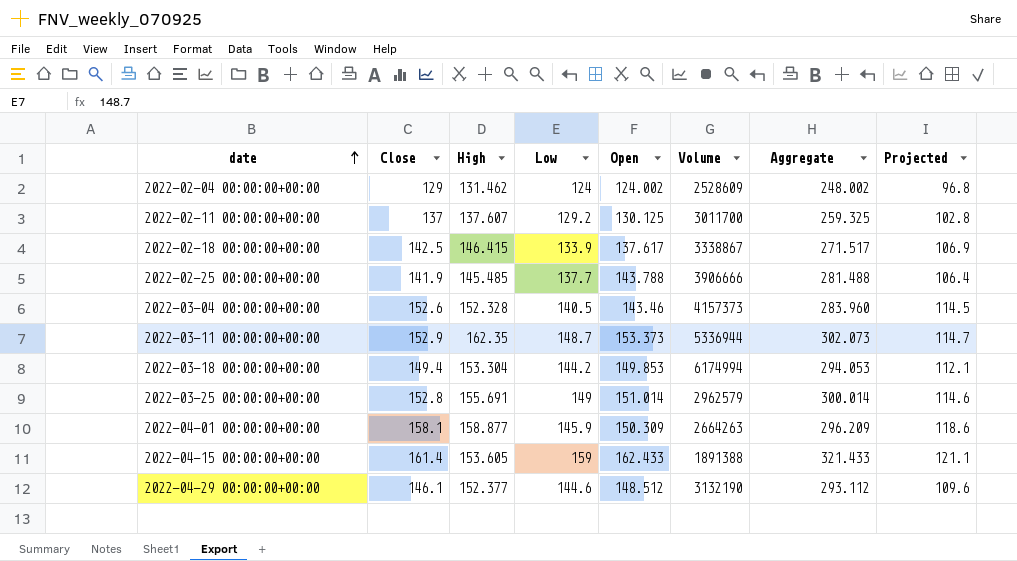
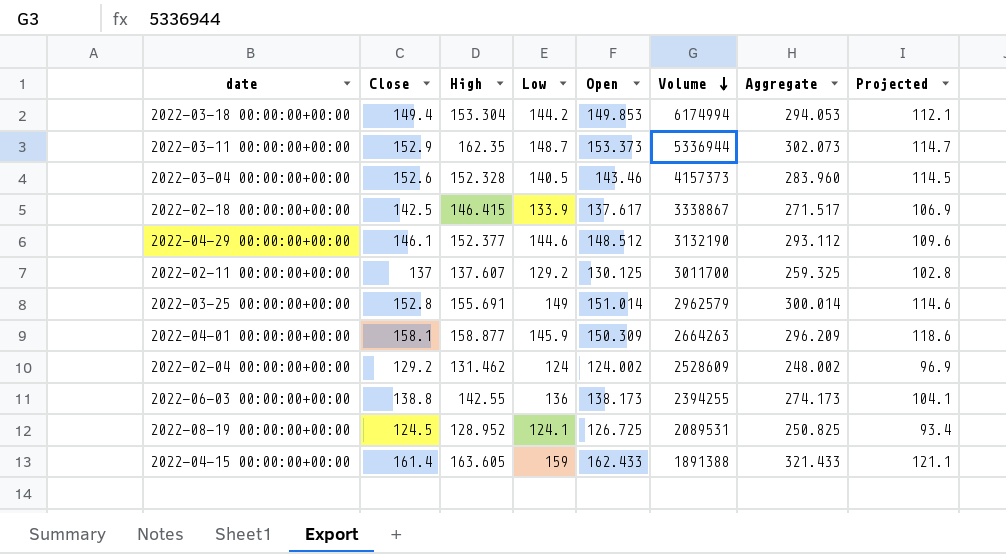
row order: date ascending -> Volume descending
row 2022-02-25 00:00:00+00:00: 141.9 | 145.485 | 137.7 | 143.788 | 3906666 | 281.488 | 106.4 -> none
2022-02-04 00:00:00+00:00 | Close: 129 -> 129.2
2022-02-04 00:00:00+00:00 | Projected: 96.8 -> 96.9
row 2022-06-03 00:00:00+00:00: none -> 138.8 | 142.55 | 136 | 138.173 | 2394255 | 274.173 | 104.1
row 2022-08-19 00:00:00+00:00: none -> 124.5 | 128.952 | 124.1 | 126.725 | 2089531 | 250.825 | 93.4
2022-04-15 00:00:00+00:00 | High: 153.605 -> 163.605

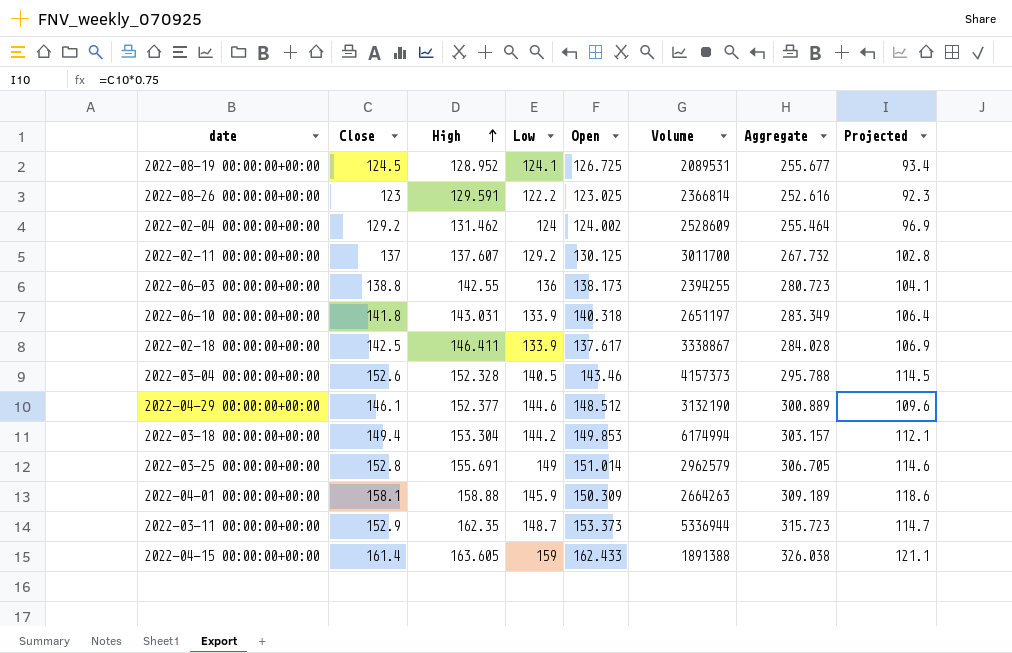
row order: Volume descending -> High ascending
column Aggregate | formula: [Low] + [Open] -> [High] + [Open]
row 2022-08-26 00:00:00+00:00: none -> 123 | 129.591 | 122.2 | 123.025 | 2366814 | 252.616 | 92.3
row 2022-06-10 00:00:00+00:00: none -> 141.8 | 143.031 | 133.9 | 140.318 | 2651197 | 283.349 | 106.4
2022-02-18 00:00:00+00:00 | High: 146.415 -> 146.411
2022-04-01 00:00:00+00:00 | High: 158.877 -> 158.88

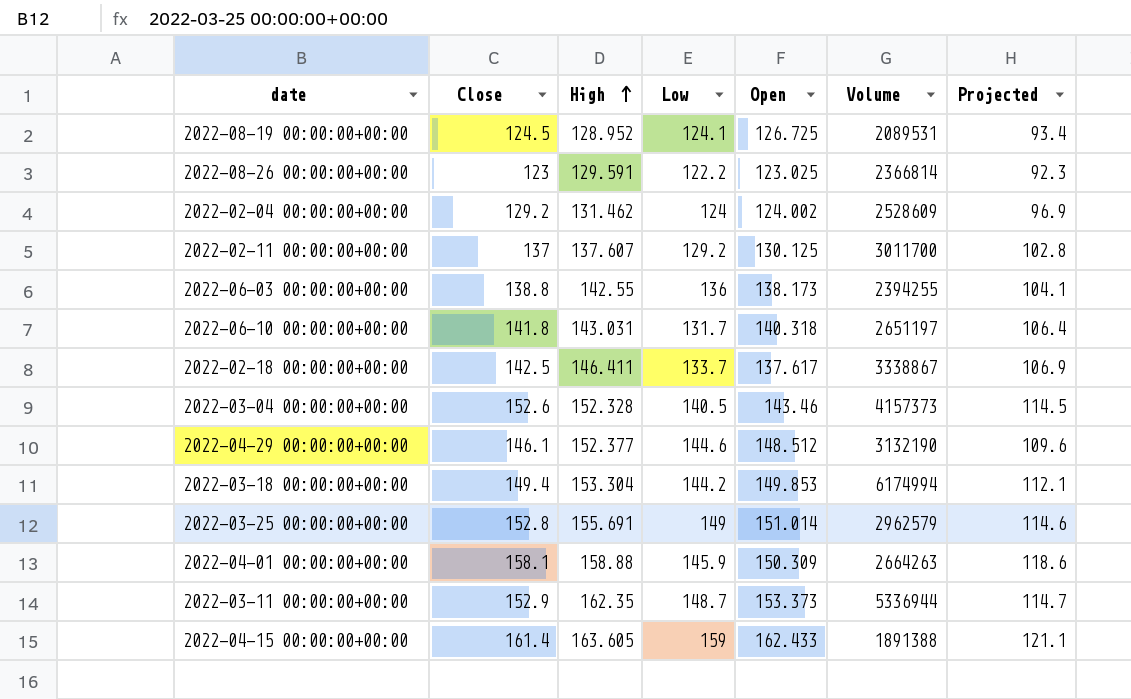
column Aggregate | formula: [High] + [Open] -> none
2022-06-10 00:00:00+00:00 | Low: 133.9 -> 131.7
2022-02-18 00:00:00+00:00 | Low: 133.9 -> 133.7

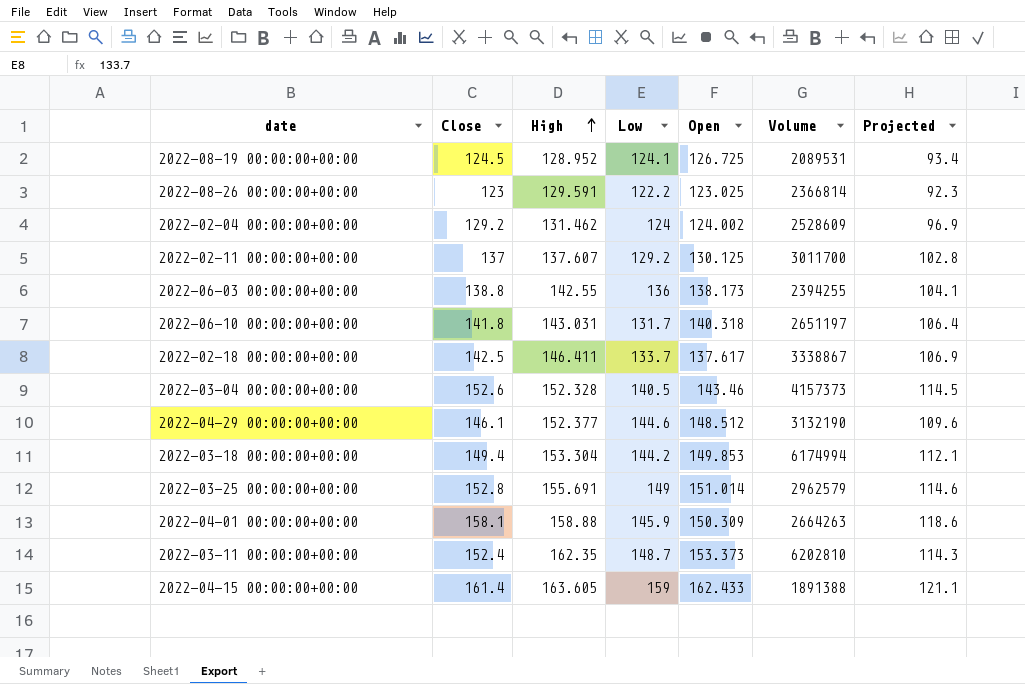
2022-03-11 00:00:00+00:00 | Close: 152.9 -> 152.4
2022-03-11 00:00:00+00:00 | Volume: 5336944 -> 6202810
2022-03-11 00:00:00+00:00 | Projected: 114.7 -> 114.3

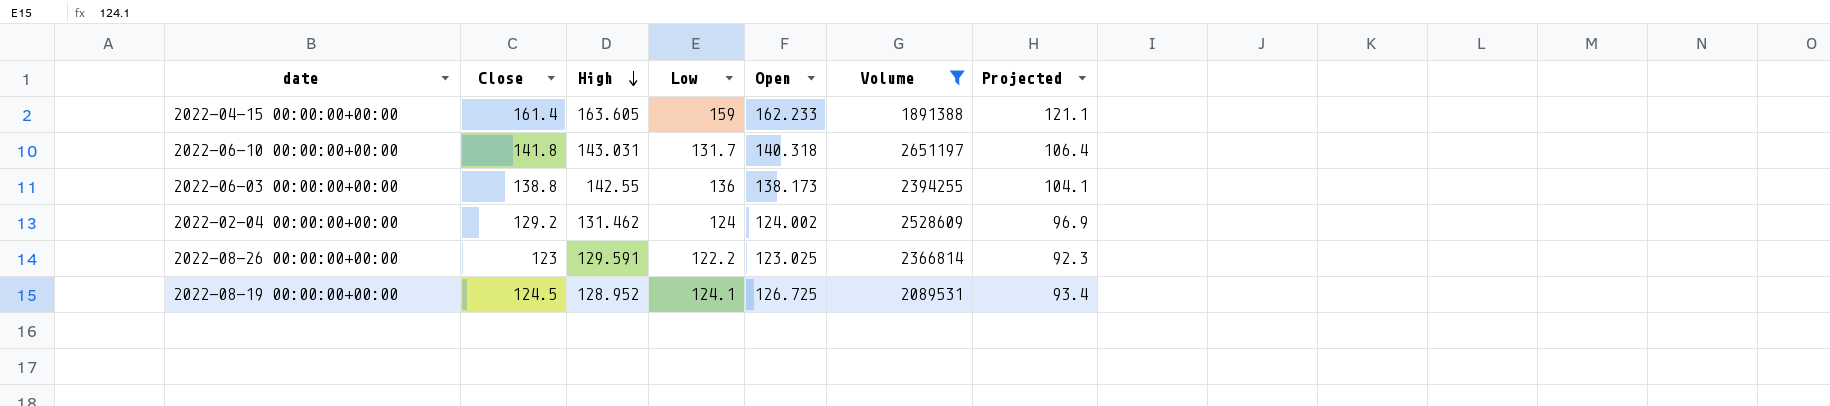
filter: none -> Volume <= 2651197
row order: High ascending -> High descending
2022-04-15 00:00:00+00:00 | Open: 162.433 -> 162.233

